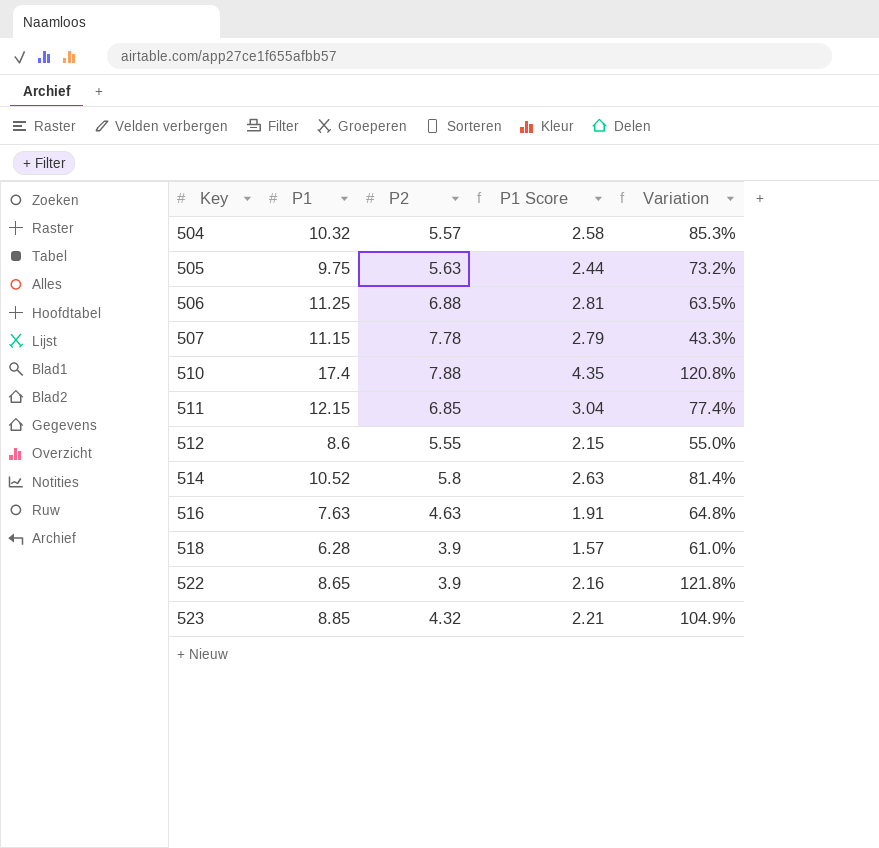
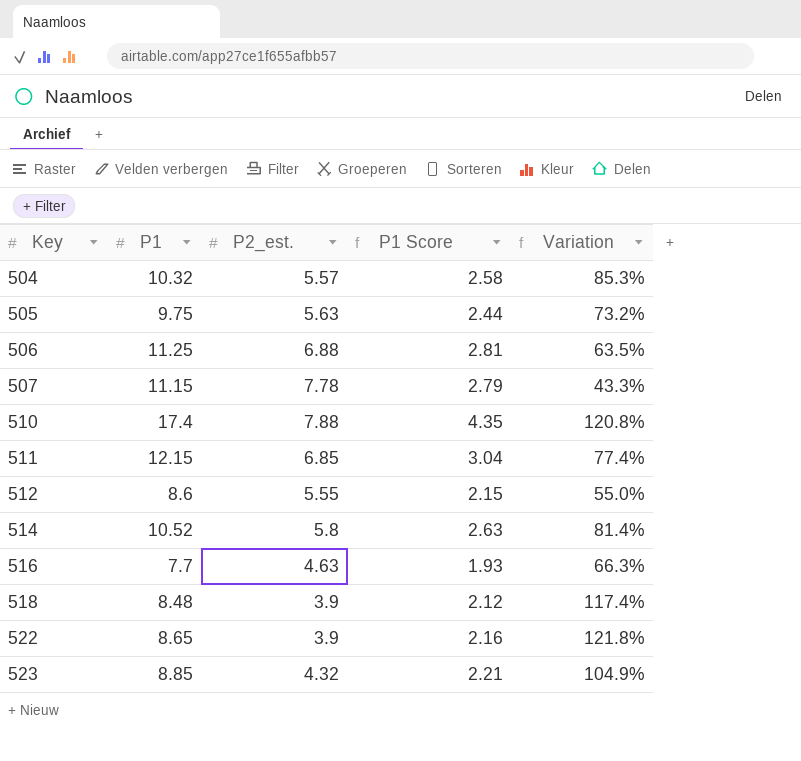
column name: P2 -> P2_est.
516 | P1: 7.63 -> 7.7
516 | P1 Score: 1.91 -> 1.93
516 | Variation: 64.8% -> 66.3%
518 | P1: 6.28 -> 8.48
518 | P1 Score: 1.57 -> 2.12
518 | Variation: 61.0% -> 117.4%

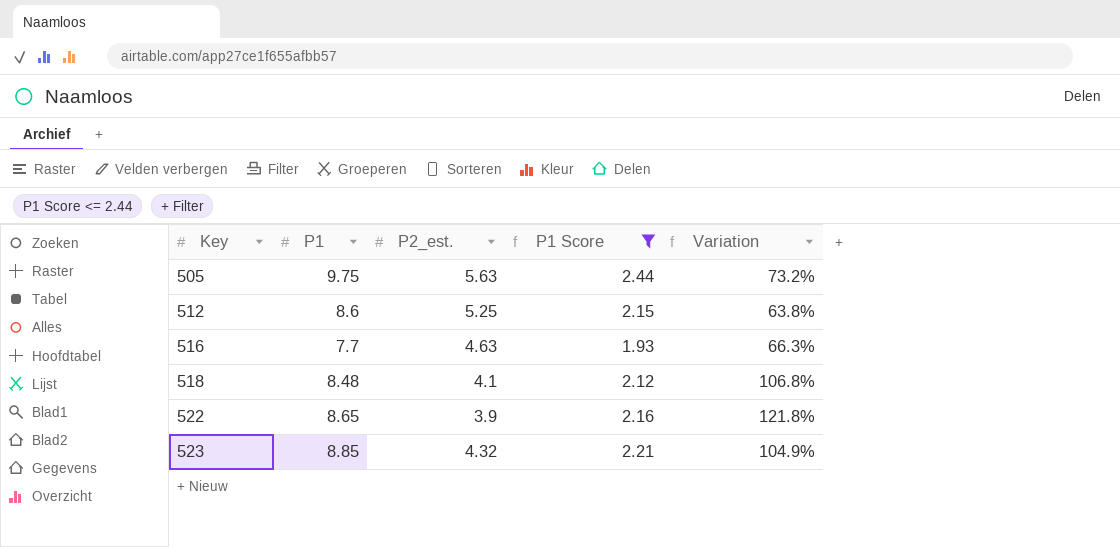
filter: none -> P1 Score <= 2.44
512 | P2_est.: 5.55 -> 5.25
512 | Variation: 55.0% -> 63.8%
518 | P2_est.: 3.9 -> 4.1
518 | Variation: 117.4% -> 106.8%

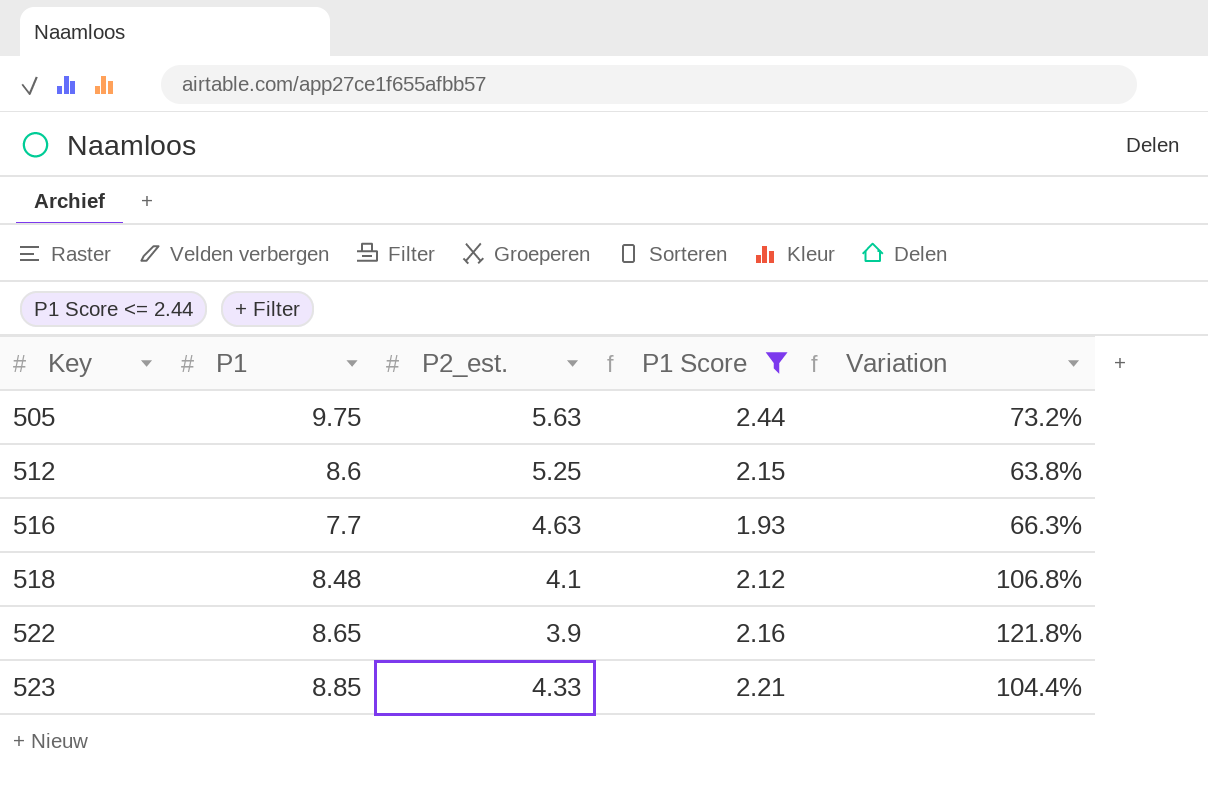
523 | P2_est.: 4.32 -> 4.33
523 | Variation: 104.9% -> 104.4%

